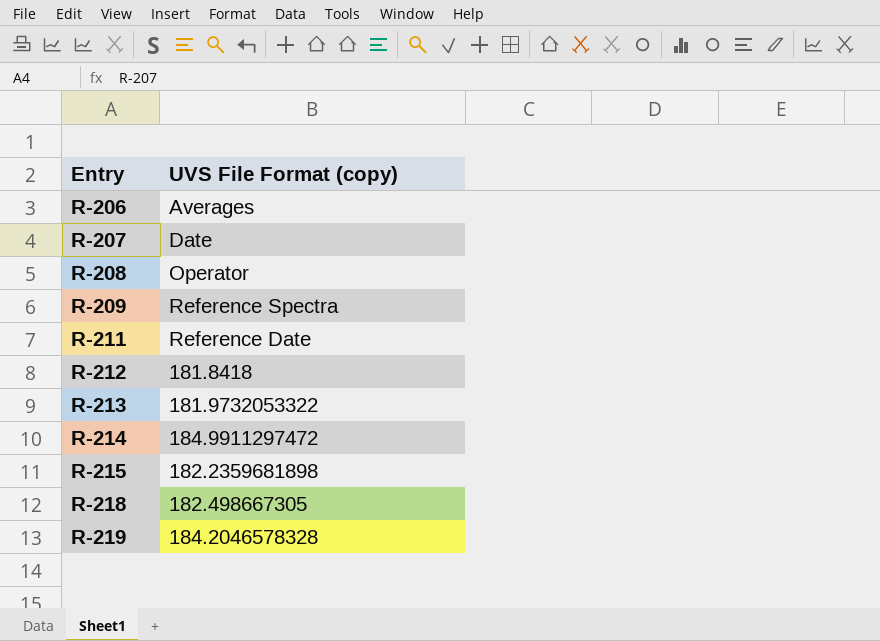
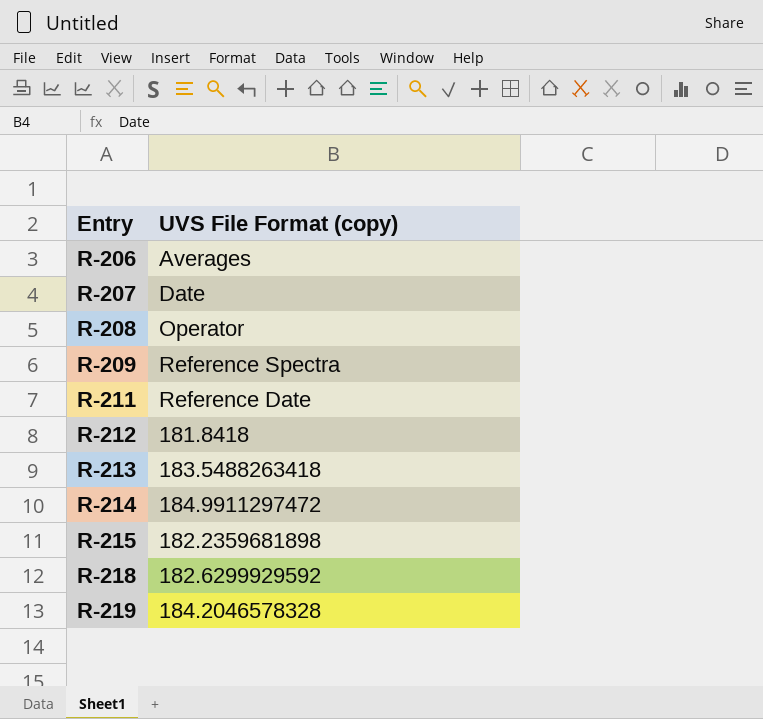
R-213 | UVS File Format (copy): 181.9732053322 -> 183.5488263418
R-218 | UVS File Format (copy): 182.498667305 -> 182.6299929592

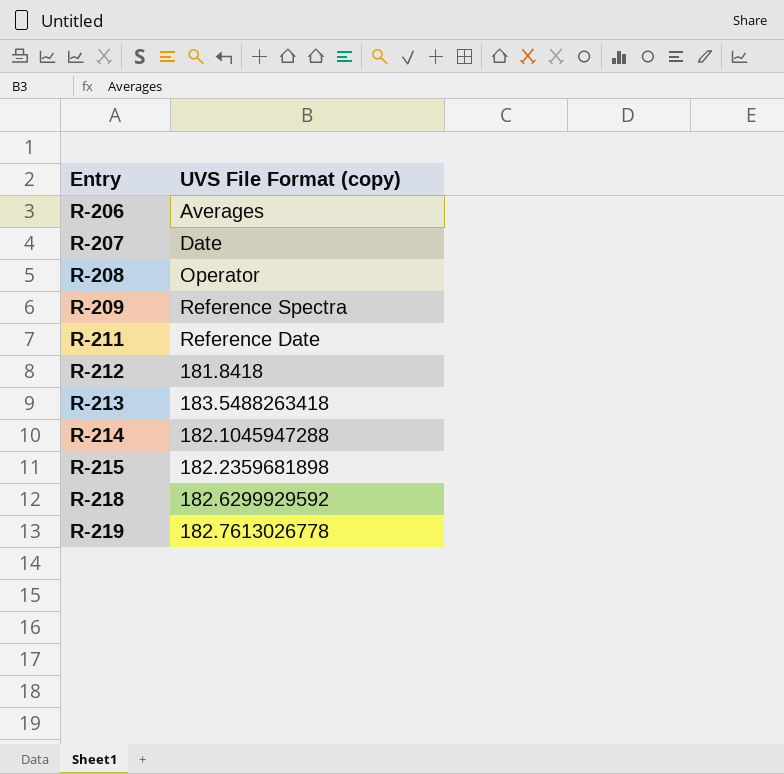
R-214 | UVS File Format (copy): 184.9911297472 -> 182.1045947288
R-219 | UVS File Format (copy): 184.2046578328 -> 182.7613026778

